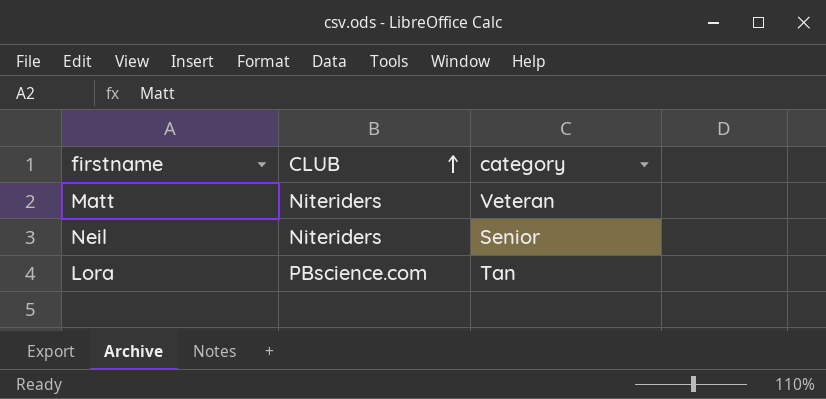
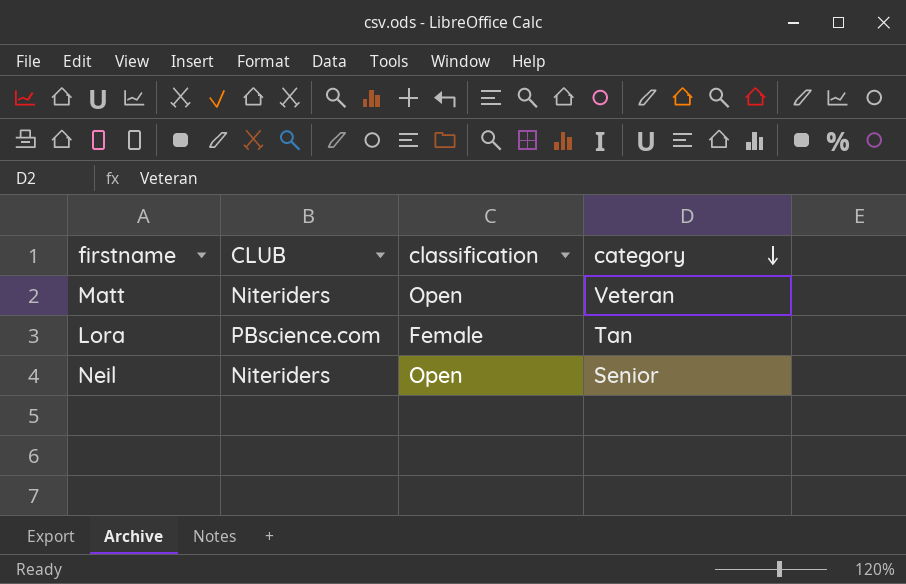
row order: CLUB ascending -> category descending
column classification | position: none -> 3

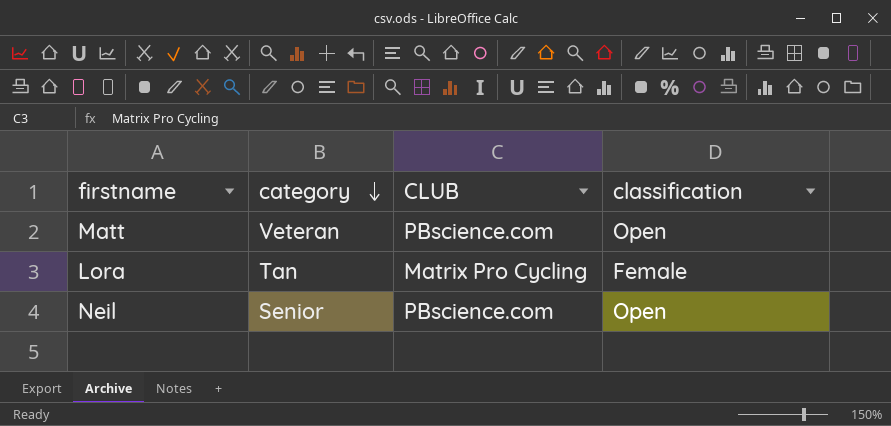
column category | position: 4 -> 2
Matt | CLUB: Niteriders -> PBscience.com
Lora | CLUB: PBscience.com -> Matrix Pro Cycling
Neil | CLUB: Niteriders -> PBscience.com

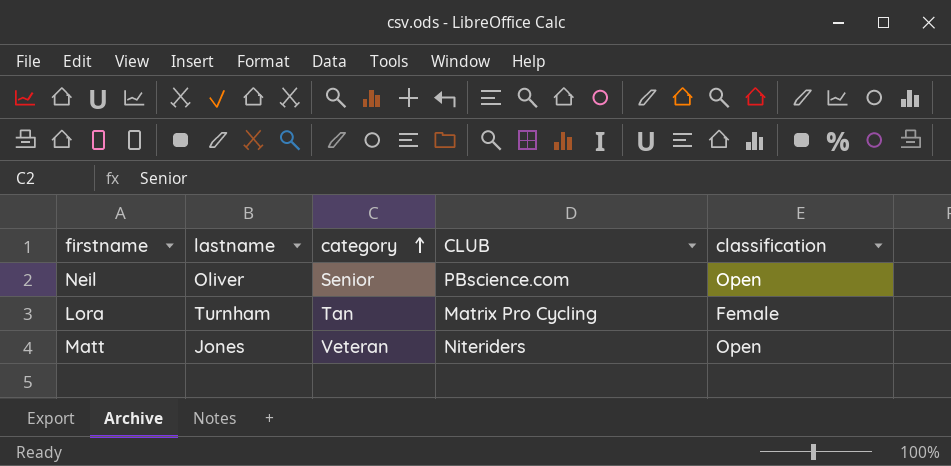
row order: category descending -> category ascending
column lastname | position: none -> 2
Matt | CLUB: PBscience.com -> Niteriders

